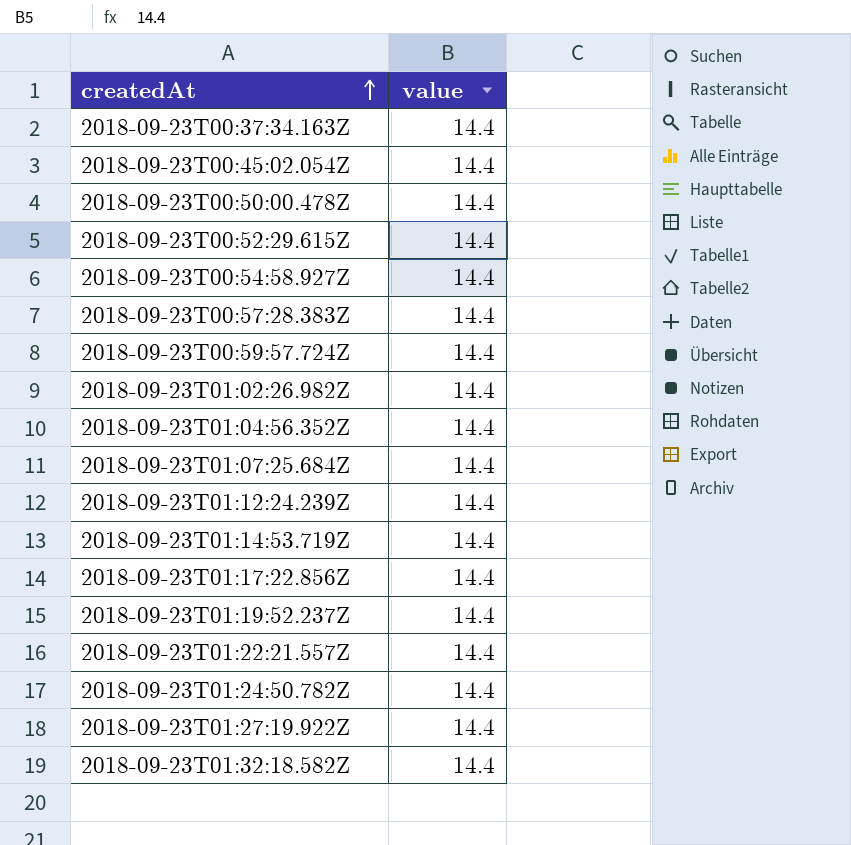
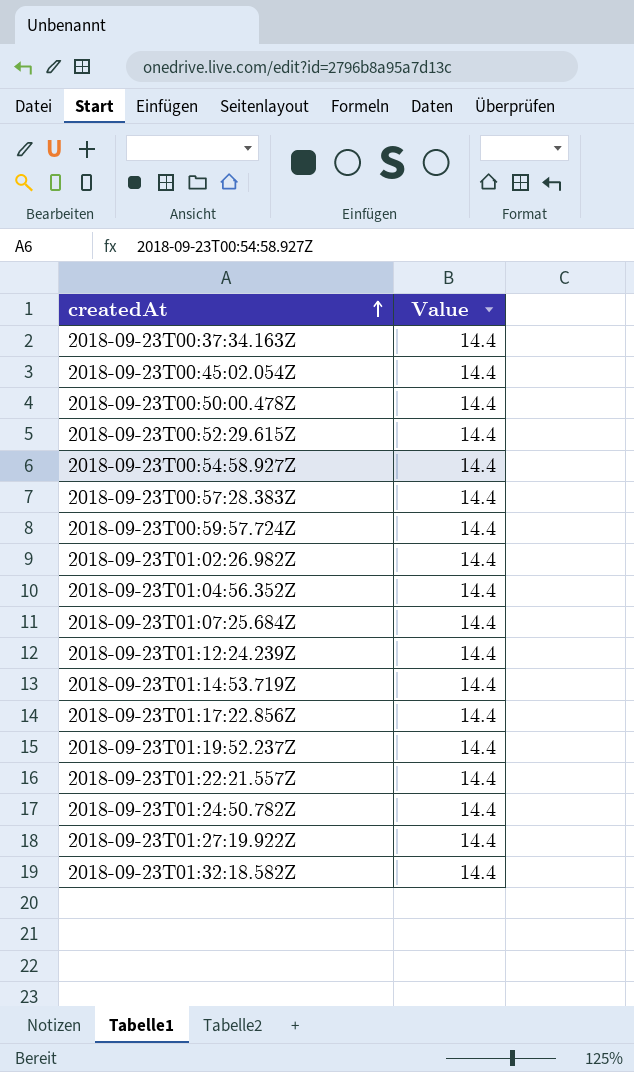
column name: value -> Value

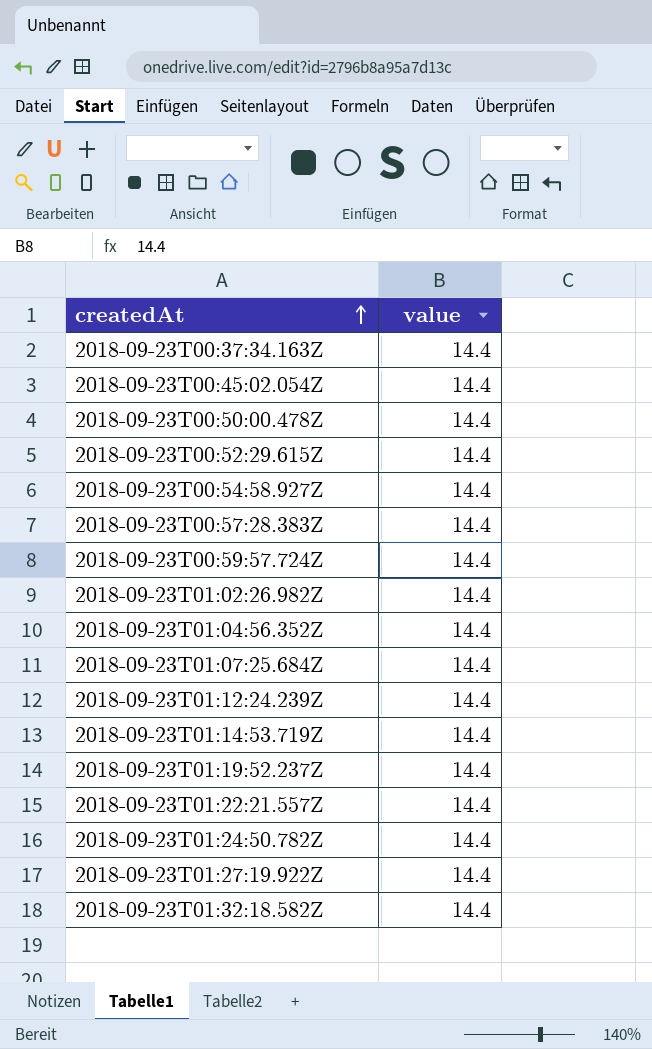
column name: Value -> value
row 2018-09-23T01:17:22.856Z: 14.4 -> none

